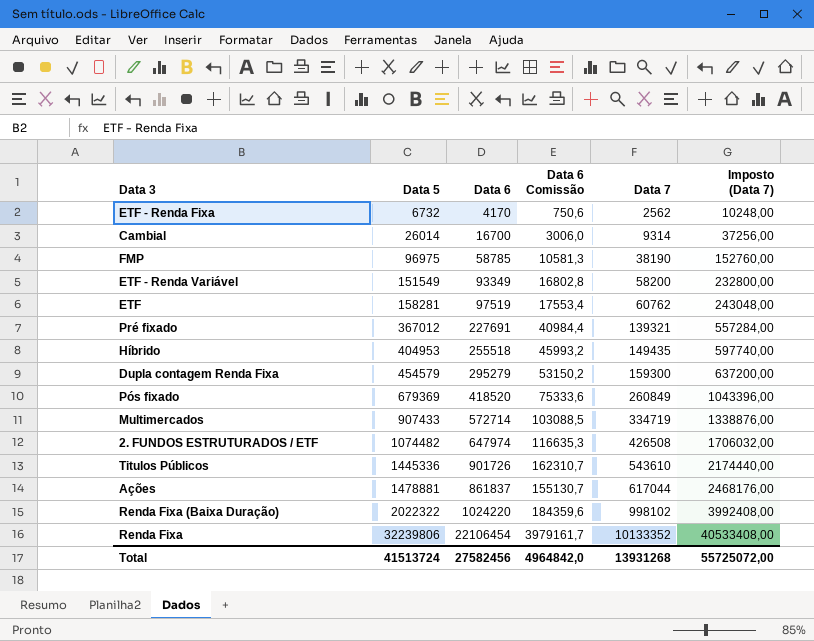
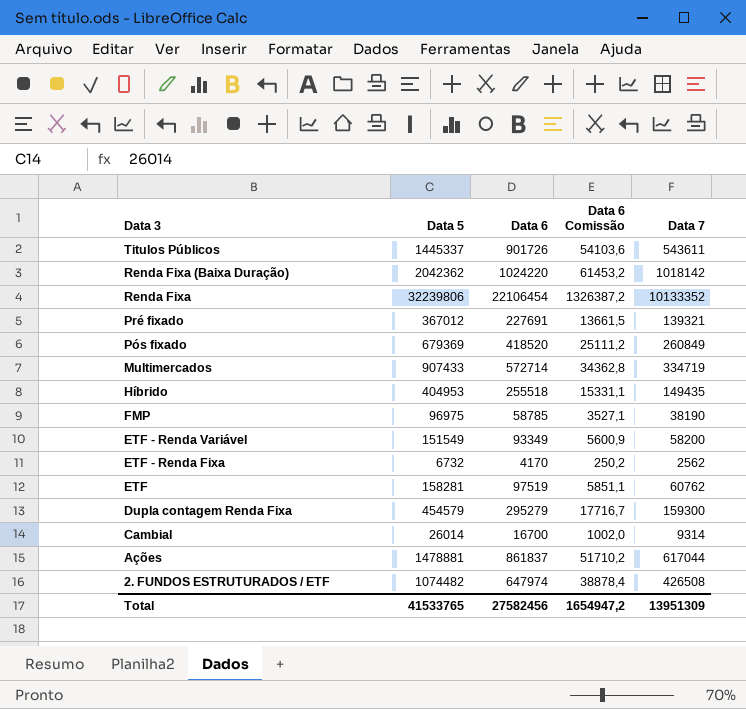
row order: Data 5 ascending -> Data 3 descending
column Imposto (Data 7) | formula: [Data 7] * 4 -> none
column Data 6 Comissão | formula: [Data 6] * 0,18 -> [Data 6] * 0,06
Titulos Públicos | Data 5: 1445336 -> 1445337
Titulos Públicos | Data 7: 543610 -> 543611
Renda Fixa (Baixa Duração) | Data 5: 2022322 -> 2042362
Renda Fixa (Baixa Duração) | Data 7: 998102 -> 1018142
Total | Data 5: 41513724 -> 41533765
Total | Data 6 Comissão: 4964842,0 -> 1654947,2
Total | Data 7: 13931268 -> 13951309

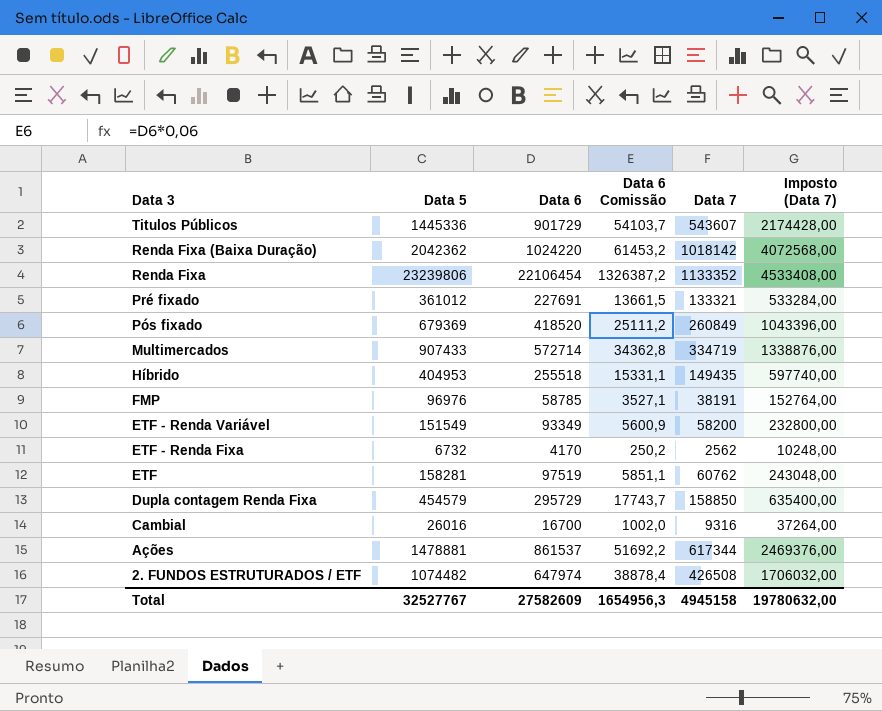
column Imposto (Data 7) | formula: none -> [Data 7] * 4
Titulos Públicos | Data 5: 1445337 -> 1445336
Titulos Públicos | Data 6: 901726 -> 901729
Titulos Públicos | Data 6 Comissão: 54103,6 -> 54103,7
Titulos Públicos | Data 7: 543611 -> 543607
Renda Fixa | Data 5: 32239806 -> 23239806
Renda Fixa | Data 7: 10133352 -> 1133352
Pré fixado | Data 5: 367012 -> 361012
Pré fixado | Data 7: 139321 -> 133321
FMP | Data 5: 96975 -> 96976
FMP | Data 7: 38190 -> 38191
Dupla contagem Renda Fixa | Data 6: 295279 -> 295729
Dupla contagem Renda Fixa | Data 6 Comissão: 17716,7 -> 17743,7
Dupla contagem Renda Fixa | Data 7: 159300 -> 158850
Cambial | Data 5: 26014 -> 26016
Cambial | Data 7: 9314 -> 9316
Ações | Data 6: 861837 -> 861537
Ações | Data 6 Comissão: 51710,2 -> 51692,2
Ações | Data 7: 617044 -> 617344
Total | Data 5: 41533765 -> 32527767
Total | Data 6: 27582456 -> 27582609
Total | Data 6 Comissão: 1654947,2 -> 1654956,3
Total | Data 7: 13951309 -> 4945158

